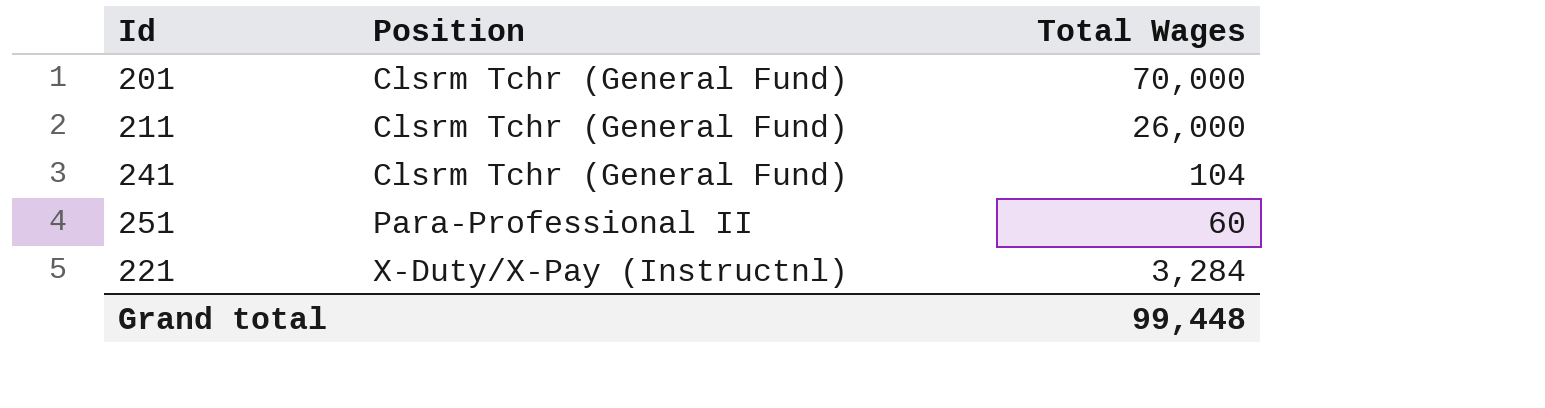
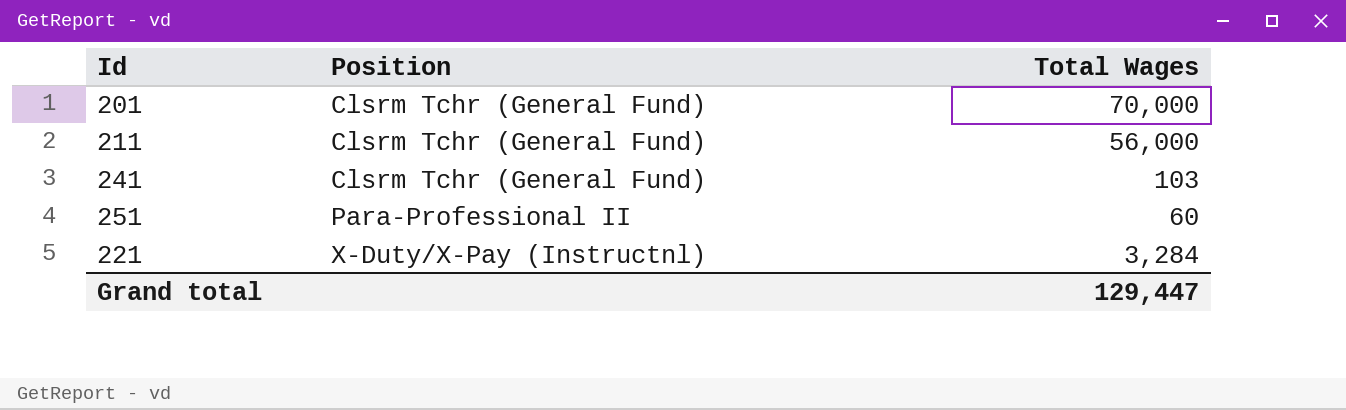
211 | Total Wages: 26,000 -> 56,000
241 | Total Wages: 104 -> 103
Grand total | Total Wages: 99,448 -> 129,447

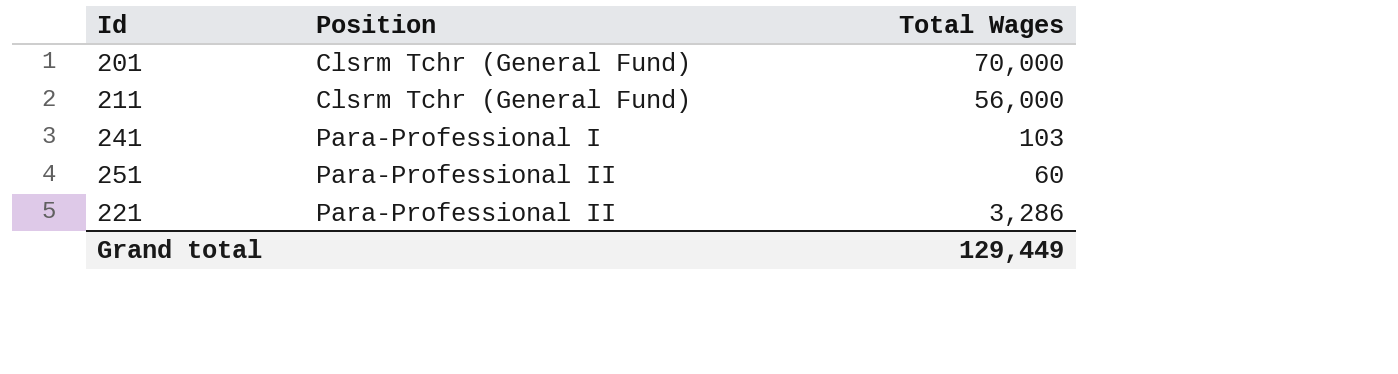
241 | Position: Clsrm Tchr (General Fund) -> Para-Professional I
221 | Position: X-Duty/X-Pay (Instructnl) -> Para-Professional II
221 | Total Wages: 3,284 -> 3,286
Grand total | Total Wages: 129,447 -> 129,449

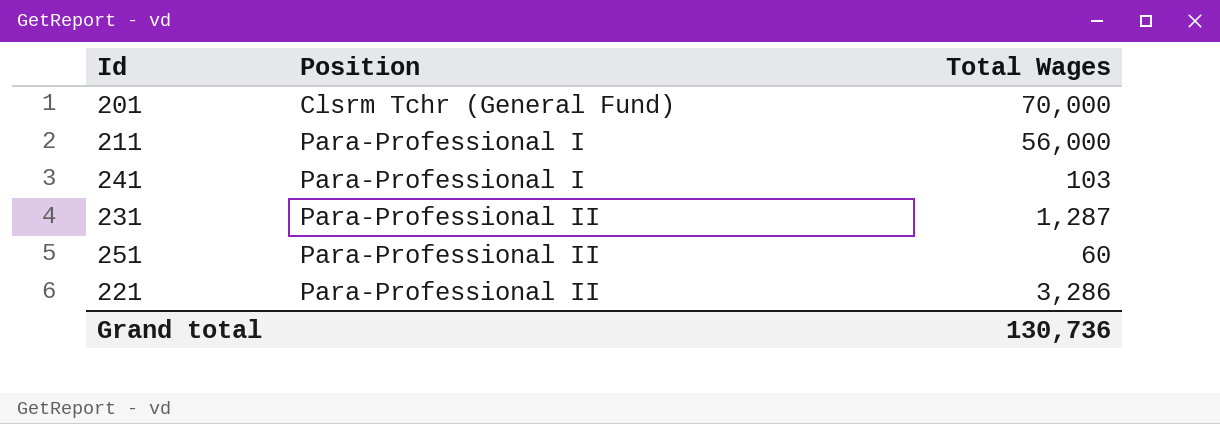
211 | Position: Clsrm Tchr (General Fund) -> Para-Professional I
row 231: none -> Para-Professional II | 1,287
Grand total | Total Wages: 129,449 -> 130,736

